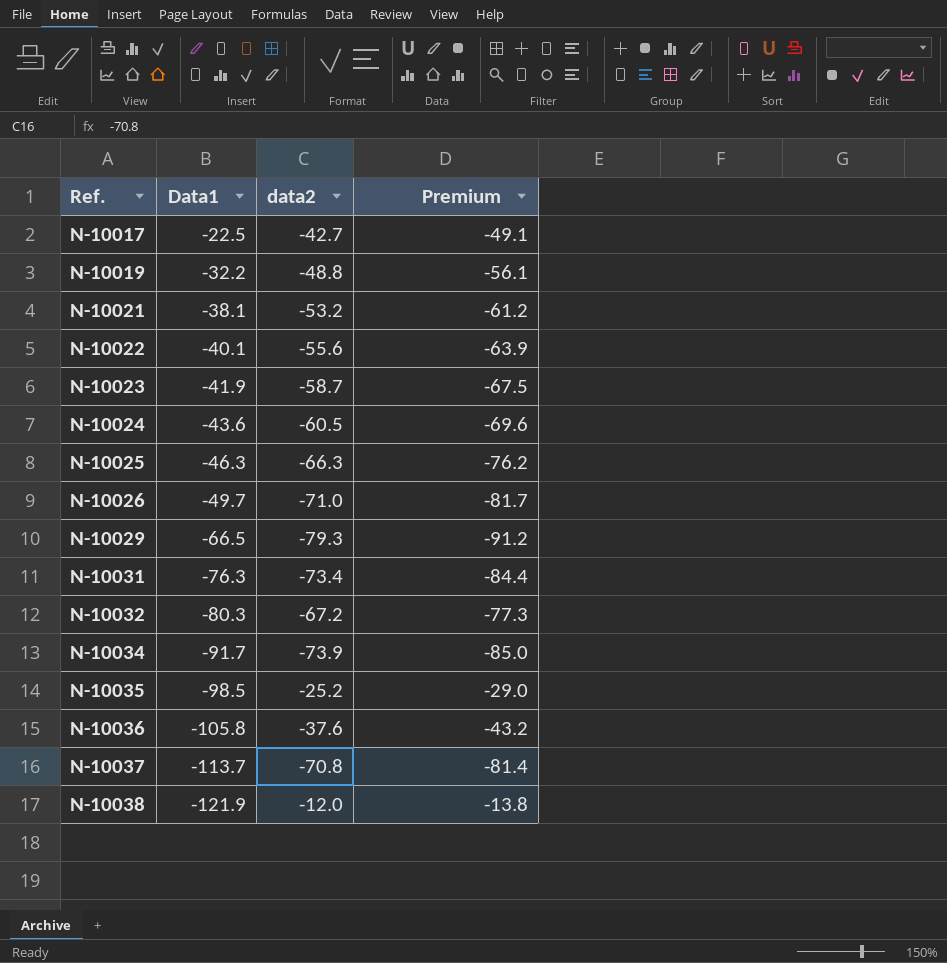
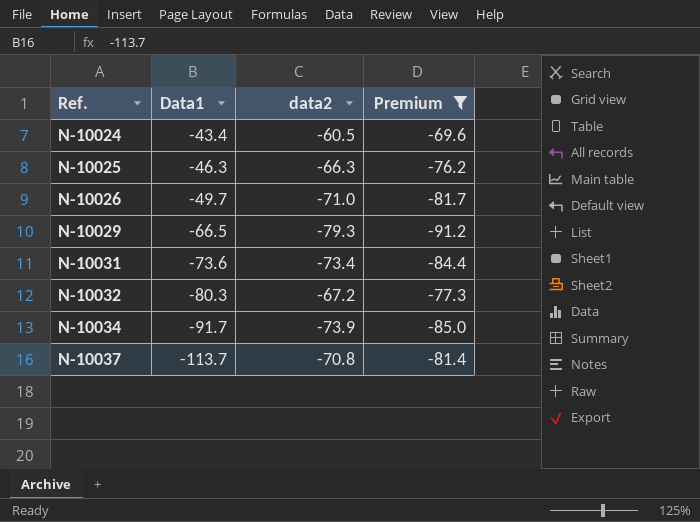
filter: none -> Premium <= -69.6
N-10024 | Data1: -43.6 -> -43.4
N-10031 | Data1: -76.3 -> -73.6

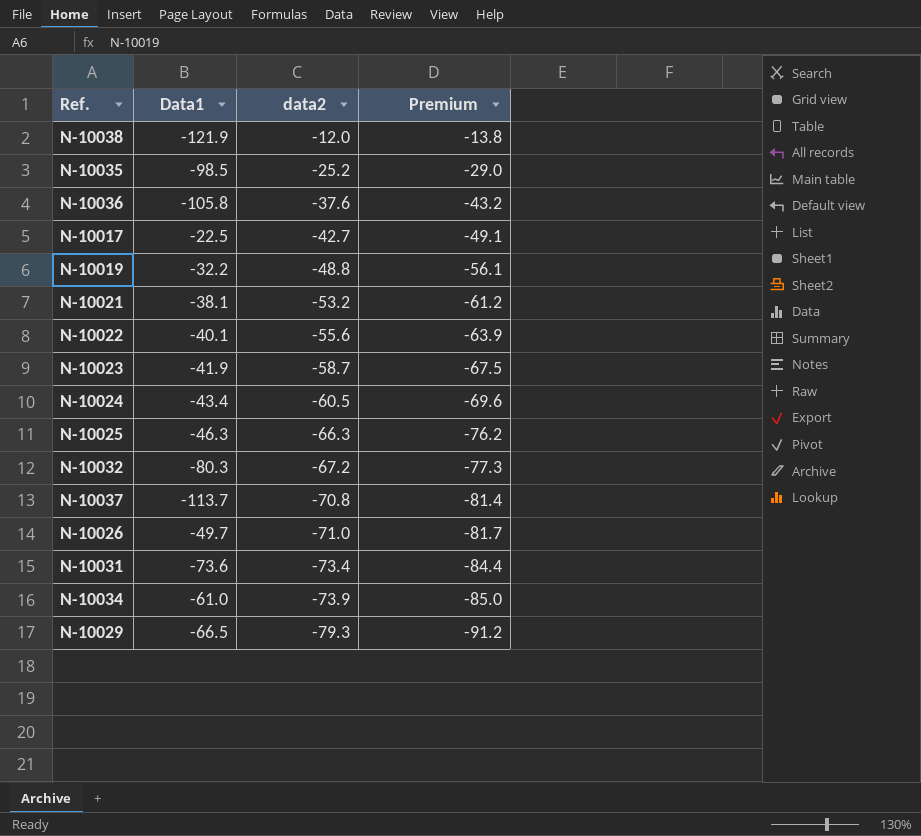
filter: Premium <= -69.6 -> none
row order: Ref. ascending -> data2 descending
N-10034 | Data1: -91.7 -> -61.0

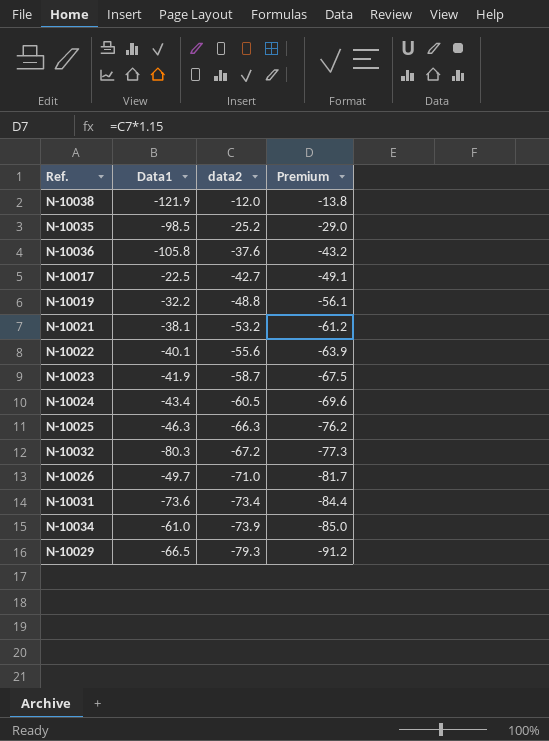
row N-10037: -113.7 | -70.8 | -81.4 -> none

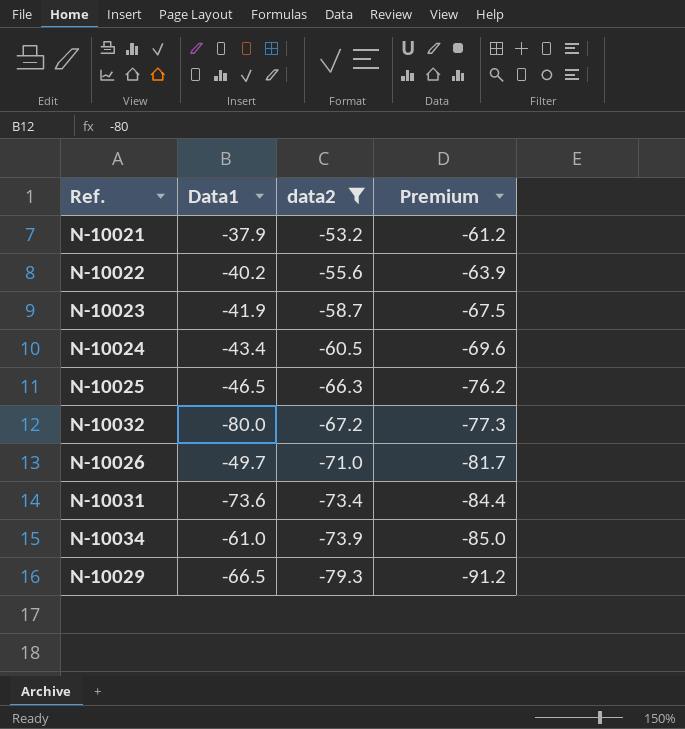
filter: none -> data2 <= -53.2
N-10021 | Data1: -38.1 -> -37.9
N-10022 | Data1: -40.1 -> -40.2
N-10025 | Data1: -46.3 -> -46.5
N-10032 | Data1: -80.3 -> -80.0

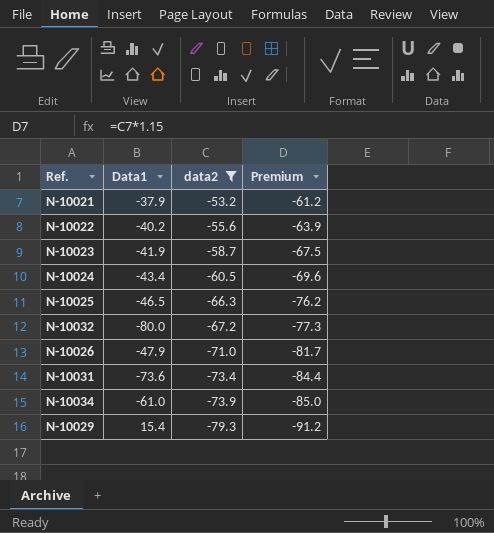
N-10026 | Data1: -49.7 -> -47.9
N-10029 | Data1: -66.5 -> 15.4

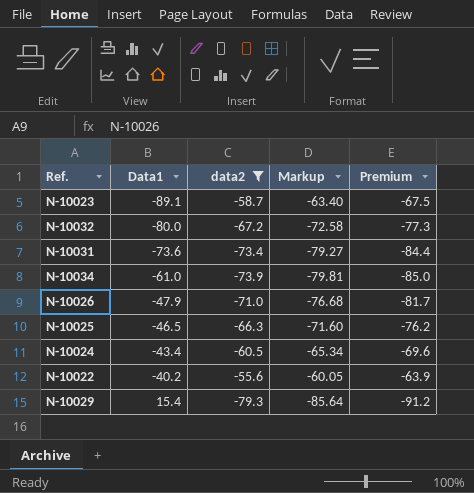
row order: data2 descending -> Data1 ascending
column Markup | formula: none -> [data2] * 1.08
row N-10021: -37.9 | -53.2 | -61.2 -> none
N-10023 | Data1: -41.9 -> -89.1

